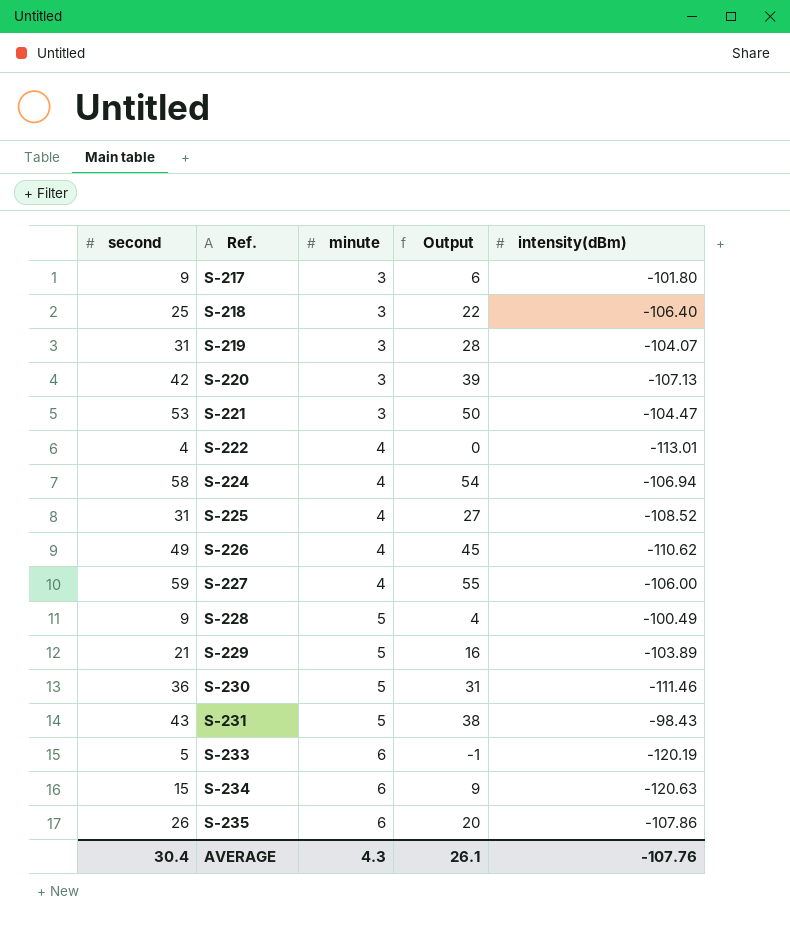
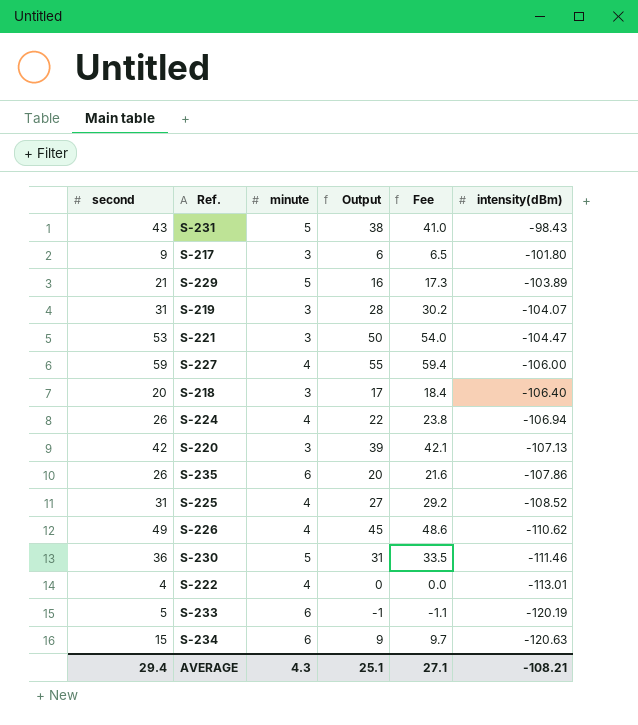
row order: Ref. ascending -> intensity(dBm) descending
column Fee | formula: none -> [Output] * 1.08
row S-228: 9 | 5 | 4 | -100.49 -> none
S-218 | second: 25 -> 20
S-218 | Output: 22 -> 17
S-224 | second: 58 -> 26
S-224 | Output: 54 -> 22
AVERAGE | second: 30.4 -> 29.4
AVERAGE | Output: 26.1 -> 25.1
AVERAGE | intensity(dBm): -107.76 -> -108.21

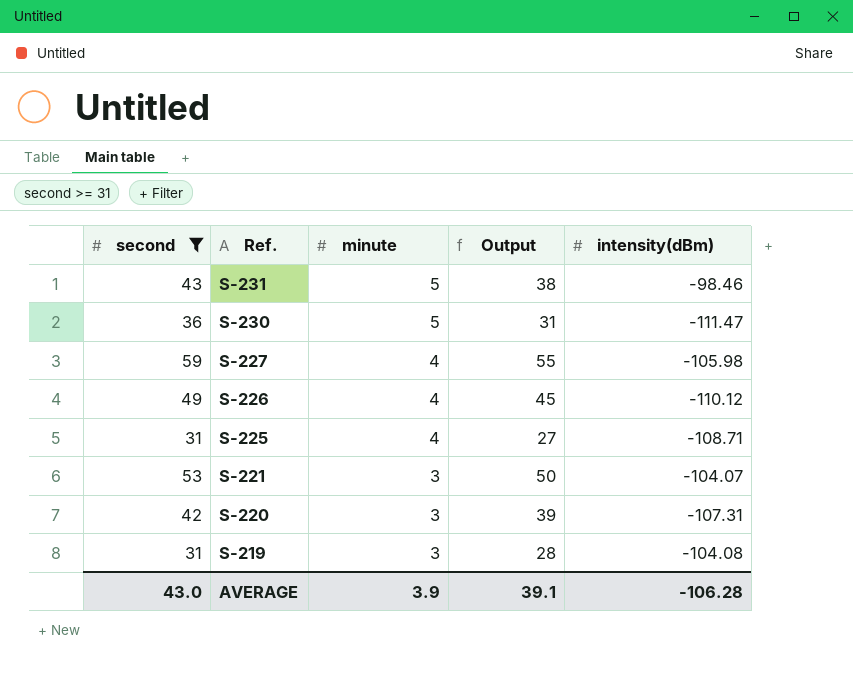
filter: none -> second >= 31
row order: intensity(dBm) descending -> Ref. descending
column Fee | formula: [Output] * 1.08 -> none
S-231 | intensity(dBm): -98.43 -> -98.46
S-230 | intensity(dBm): -111.46 -> -111.47
S-227 | intensity(dBm): -106.00 -> -105.98
S-226 | intensity(dBm): -110.62 -> -110.12
S-225 | intensity(dBm): -108.52 -> -108.71
S-221 | intensity(dBm): -104.47 -> -104.07
S-220 | intensity(dBm): -107.13 -> -107.31
S-219 | intensity(dBm): -104.07 -> -104.08
AVERAGE | second: 29.4 -> 43.0
AVERAGE | minute: 4.3 -> 3.9
AVERAGE | Output: 25.1 -> 39.1
AVERAGE | intensity(dBm): -108.21 -> -106.28

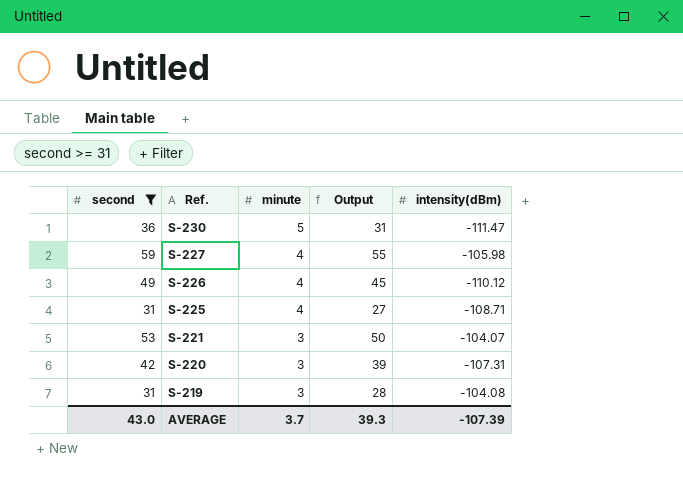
row S-231: 43 | 5 | 38 | -98.46 -> none
AVERAGE | minute: 3.9 -> 3.7
AVERAGE | Output: 39.1 -> 39.3
AVERAGE | intensity(dBm): -106.28 -> -107.39

